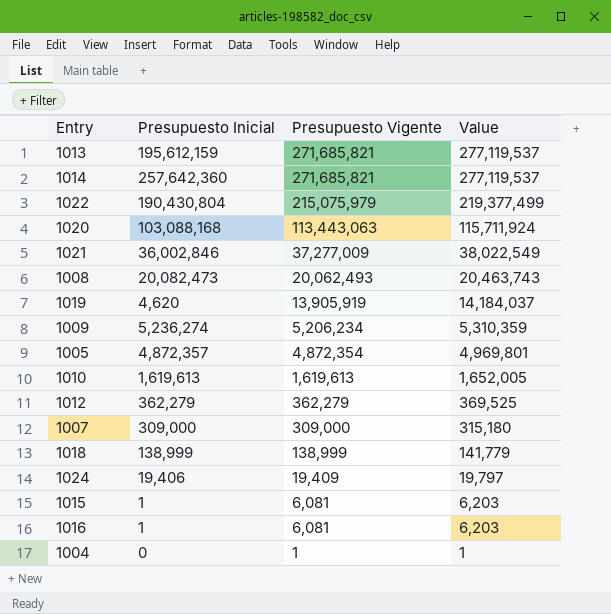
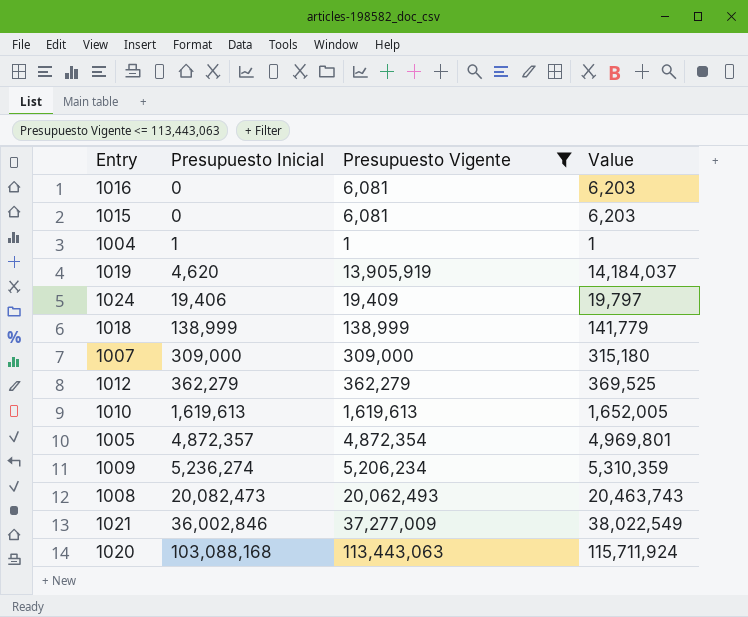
filter: none -> Presupuesto Vigente <= 113,443,063
row order: Presupuesto Vigente descending -> Presupuesto Inicial ascending
1016 | Presupuesto Inicial: 1 -> 0
1015 | Presupuesto Inicial: 1 -> 0
1004 | Presupuesto Inicial: 0 -> 1

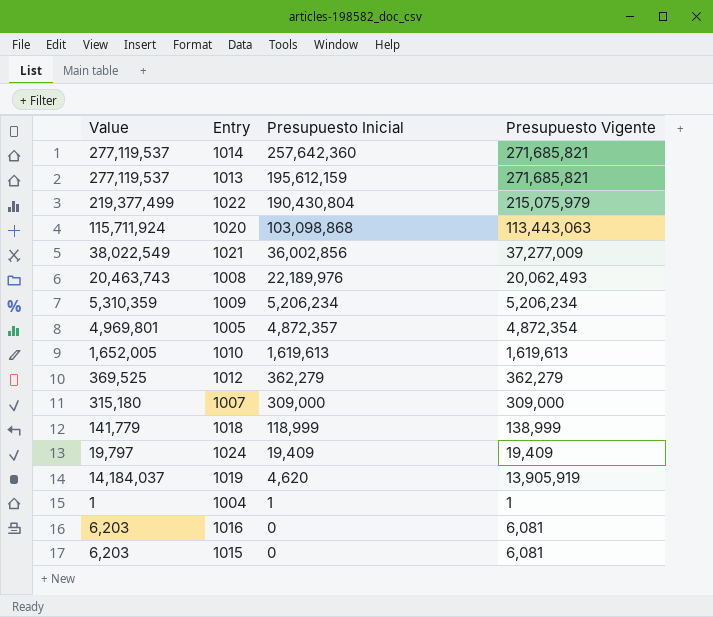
filter: Presupuesto Vigente <= 113,443,063 -> none
row order: Presupuesto Inicial ascending -> Presupuesto Inicial descending
column Value | position: 4 -> 1
1020 | Presupuesto Inicial: 103,088,168 -> 103,098,868
1021 | Presupuesto Inicial: 36,002,846 -> 36,002,856
1008 | Presupuesto Inicial: 20,082,473 -> 22,189,976
1009 | Presupuesto Inicial: 5,236,274 -> 5,206,234
1018 | Presupuesto Inicial: 138,999 -> 118,999
1024 | Presupuesto Inicial: 19,406 -> 19,409

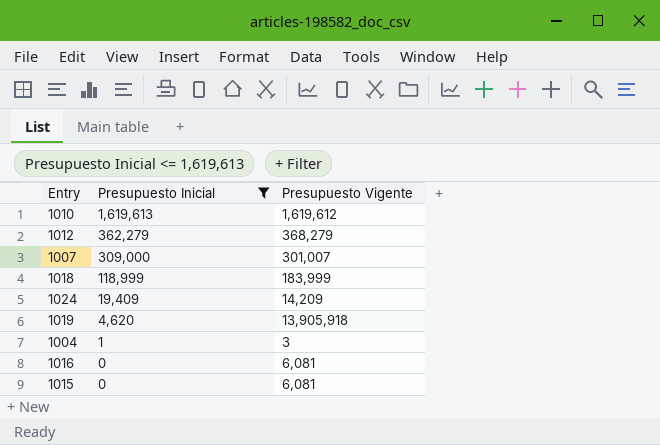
filter: none -> Presupuesto Inicial <= 1,619,613
column Value | formula: [Presupuesto Vigente] * 1.02 -> none
1010 | Presupuesto Vigente: 1,619,613 -> 1,619,612
1012 | Presupuesto Vigente: 362,279 -> 368,279
1007 | Presupuesto Vigente: 309,000 -> 301,007
1018 | Presupuesto Vigente: 138,999 -> 183,999
1024 | Presupuesto Vigente: 19,409 -> 14,209
1019 | Presupuesto Vigente: 13,905,919 -> 13,905,918
1004 | Presupuesto Vigente: 1 -> 3

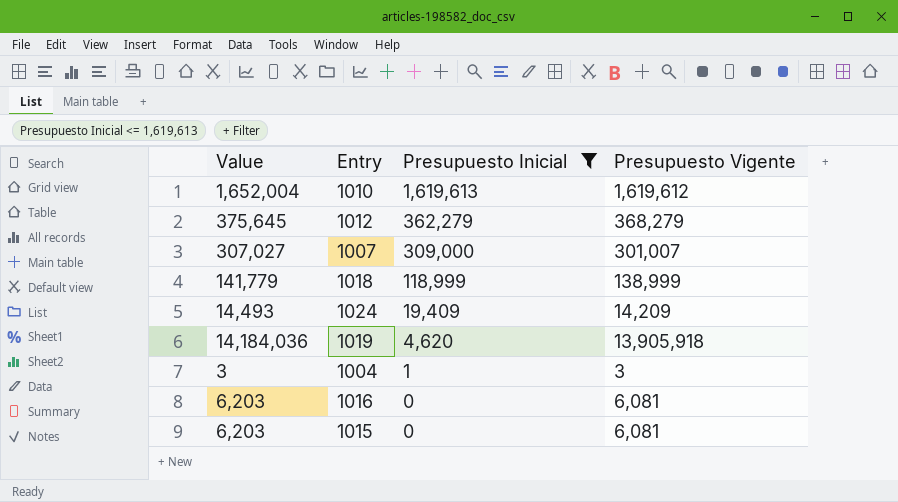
column Value | formula: none -> [Presupuesto Vigente] * 1.02
1018 | Presupuesto Vigente: 183,999 -> 138,999

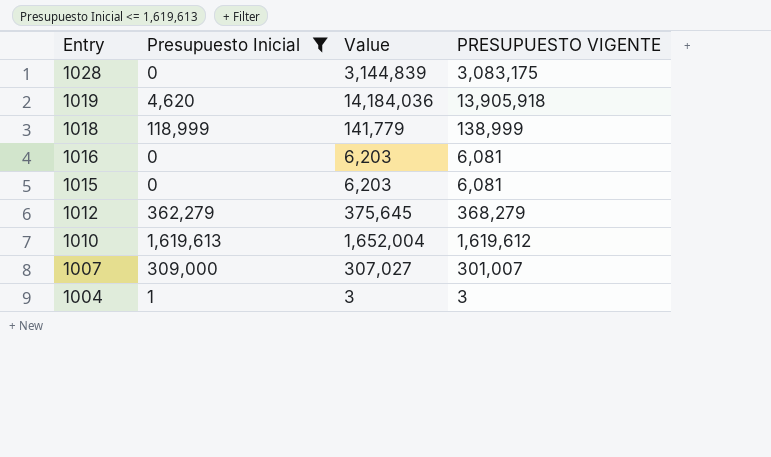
row order: Presupuesto Inicial descending -> Entry descending
column Value | position: 1 -> 3
column name: Presupuesto Vigente -> PRESUPUESTO VIGENTE
row 1024: 14,493 | 19,409 | 14,209 -> none
row 1028: none -> 0 | 3,144,839 | 3,083,175

